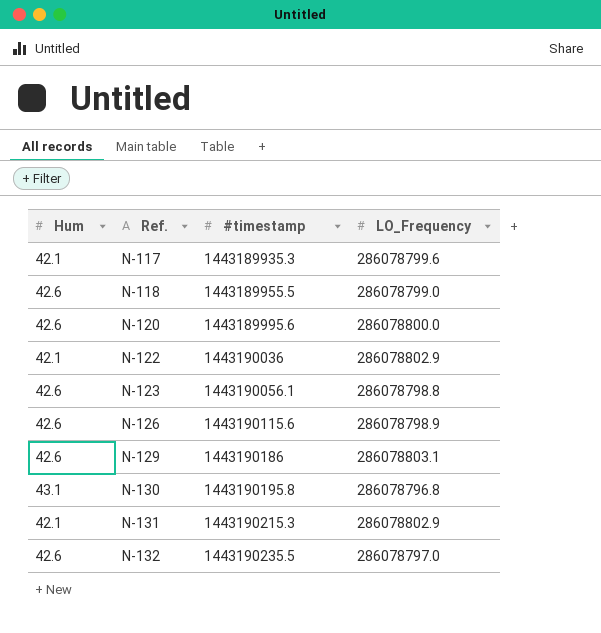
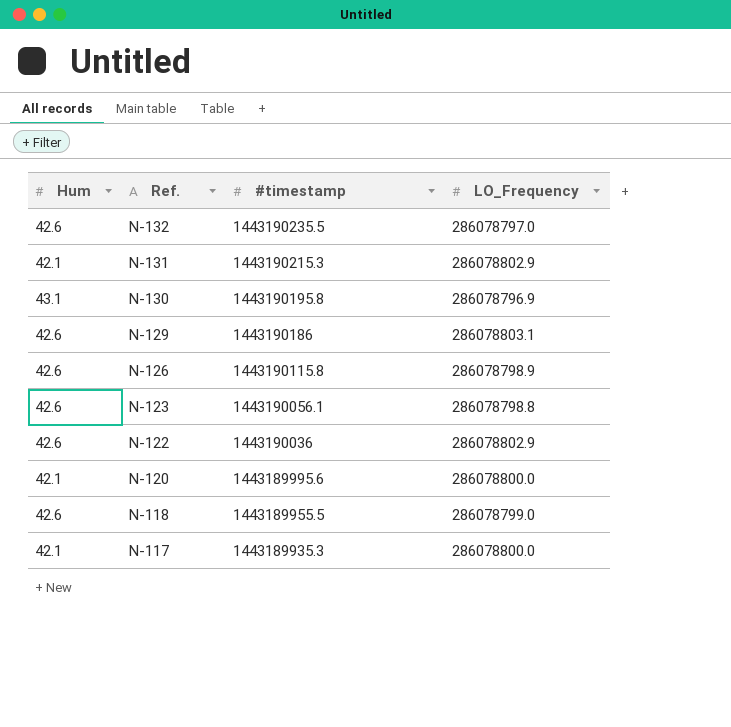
row order: Ref. ascending -> Ref. descending
N-130 | LO_Frequency: 286078796.8 -> 286078796.9
N-126 | #timestamp: 1443190115.6 -> 1443190115.8
N-122 | Hum: 42.1 -> 42.6
N-120 | Hum: 42.6 -> 42.1
N-117 | LO_Frequency: 286078799.6 -> 286078800.0

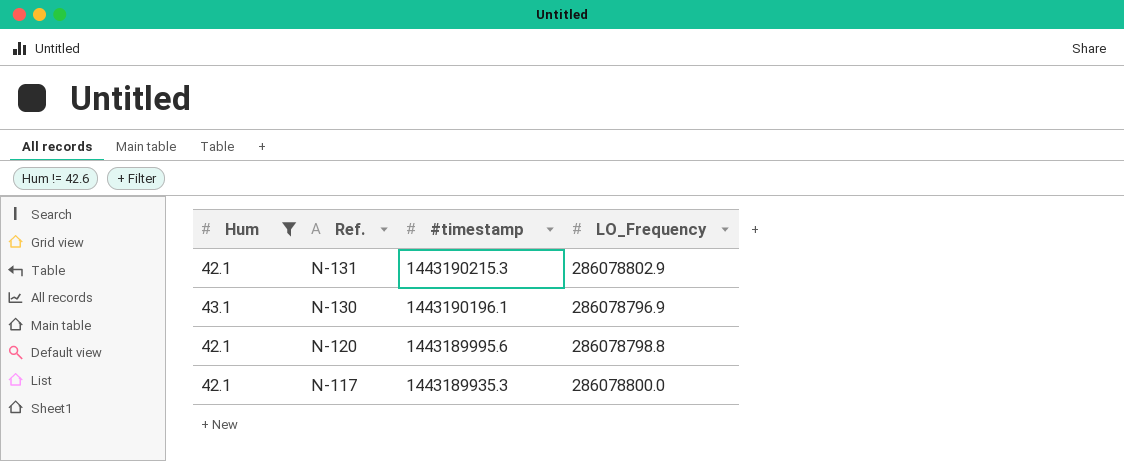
filter: none -> Hum != 42.6
N-130 | #timestamp: 1443190195.8 -> 1443190196.1
N-120 | LO_Frequency: 286078800.0 -> 286078798.8

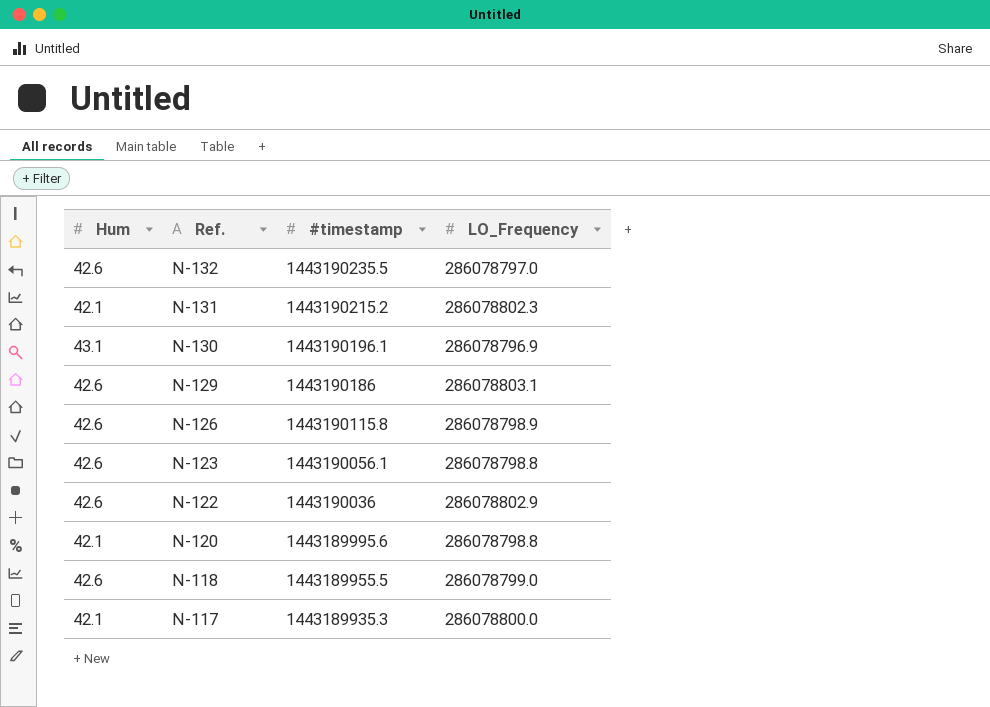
filter: Hum != 42.6 -> none
N-131 | #timestamp: 1443190215.3 -> 1443190215.2
N-131 | LO_Frequency: 286078802.9 -> 286078802.3

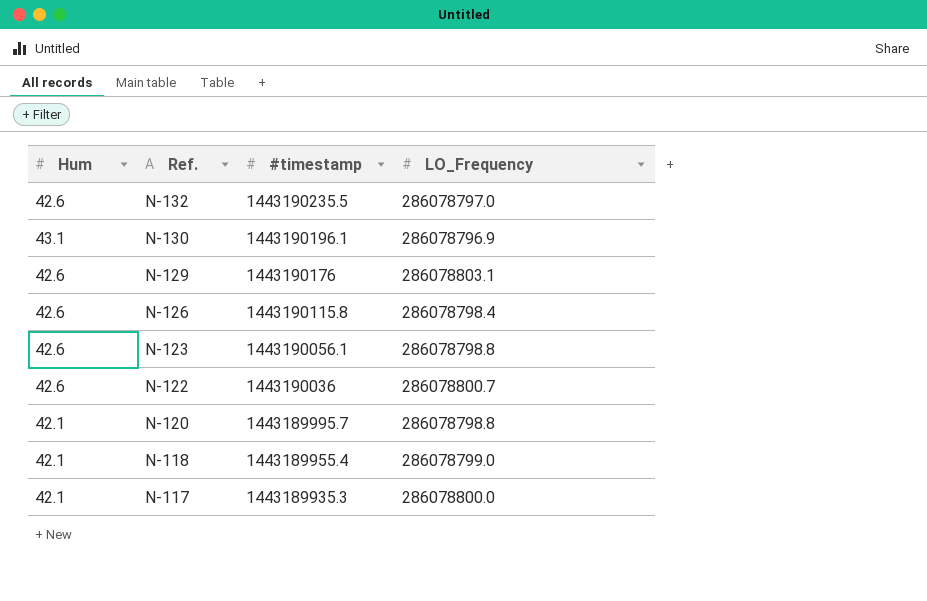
row N-131: 42.1 | 1443190215.2 | 286078802.3 -> none
N-129 | #timestamp: 1443190186 -> 1443190176
N-126 | LO_Frequency: 286078798.9 -> 286078798.4
N-122 | LO_Frequency: 286078802.9 -> 286078800.7
N-120 | #timestamp: 1443189995.6 -> 1443189995.7
N-118 | Hum: 42.6 -> 42.1
N-118 | #timestamp: 1443189955.5 -> 1443189955.4

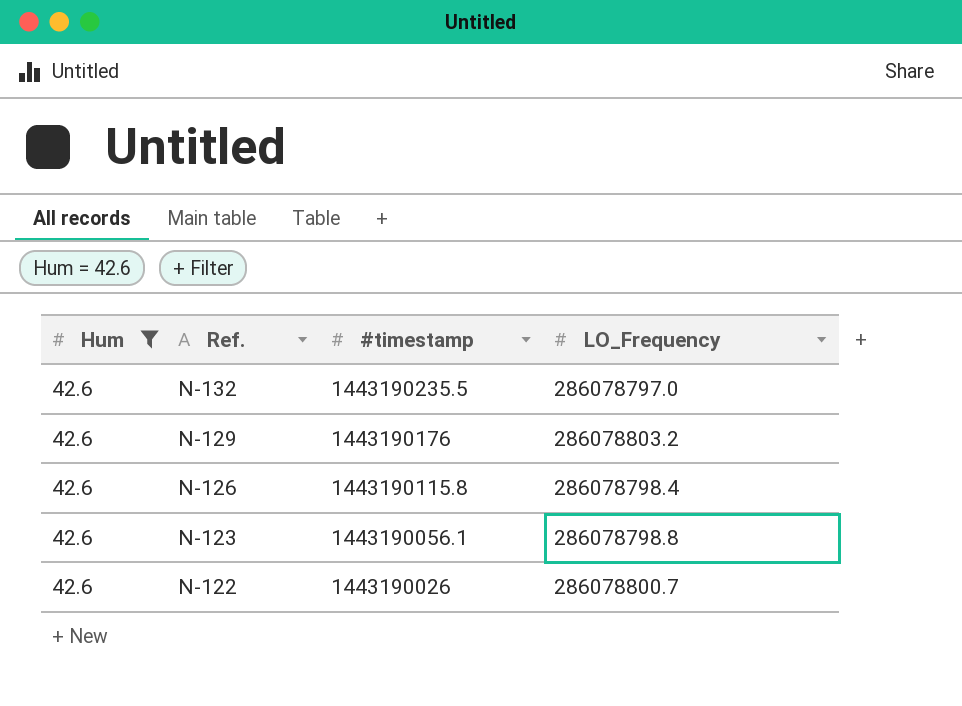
filter: none -> Hum = 42.6
N-129 | LO_Frequency: 286078803.1 -> 286078803.2
N-122 | #timestamp: 1443190036 -> 1443190026

